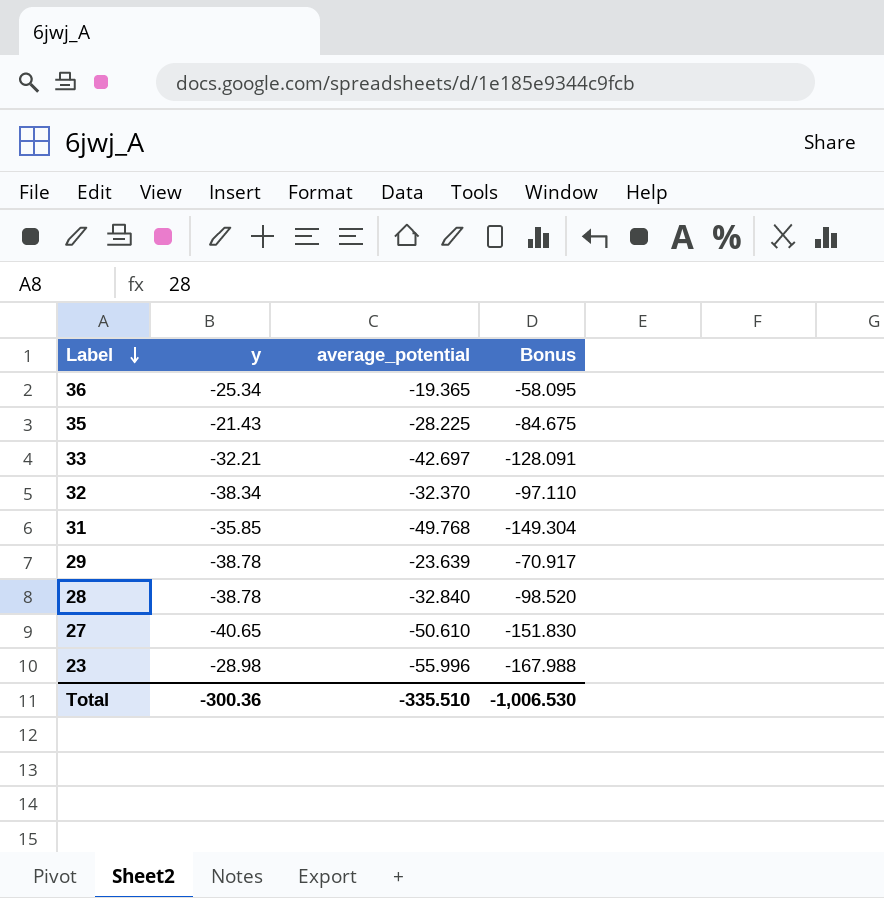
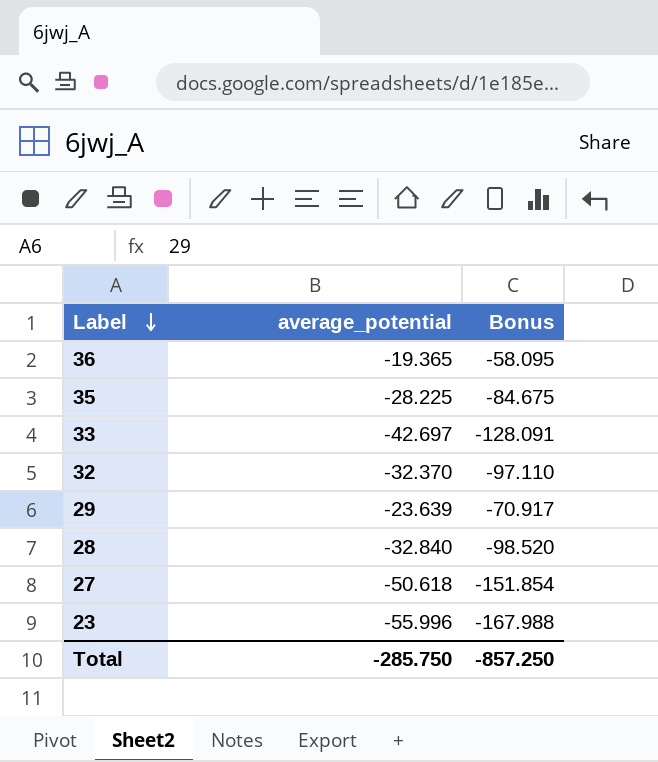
column y | position: 2 -> none
row 31: -35.85 | -49.768 | -149.304 -> none
27 | average_potential: -50.610 -> -50.618
27 | Bonus: -151.830 -> -151.854
Total | average_potential: -335.510 -> -285.750
Total | Bonus: -1,006.530 -> -857.250

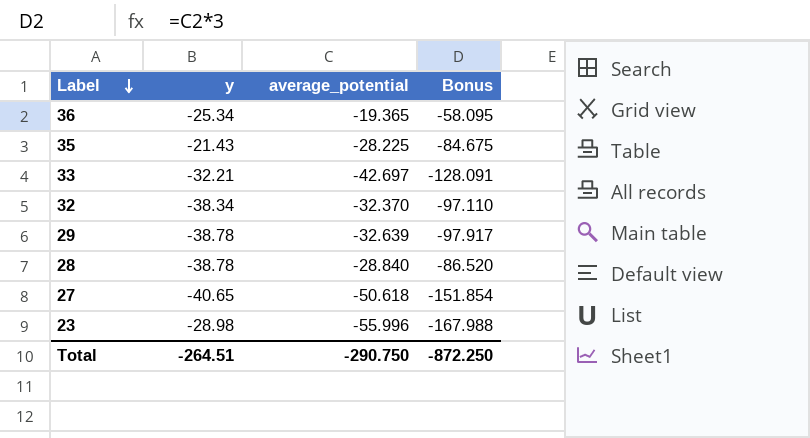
column y | position: none -> 2
29 | average_potential: -23.639 -> -32.639
29 | Bonus: -70.917 -> -97.917
28 | average_potential: -32.840 -> -28.840
28 | Bonus: -98.520 -> -86.520
Total | average_potential: -285.750 -> -290.750
Total | Bonus: -857.250 -> -872.250

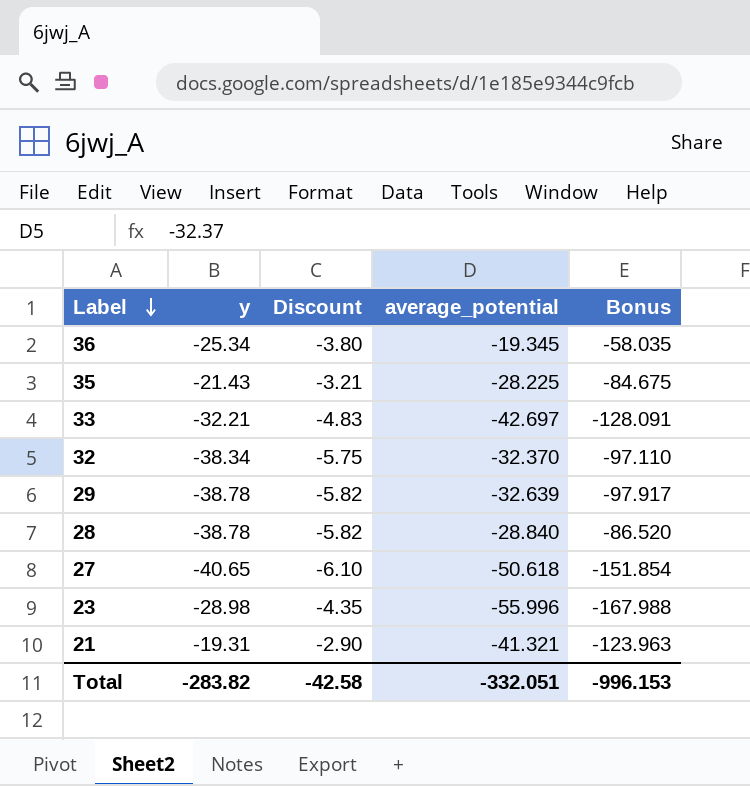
column Discount | formula: none -> [y] * 0.15
36 | average_potential: -19.365 -> -19.345
36 | Bonus: -58.095 -> -58.035
row 21: none -> -19.31 | -2.90 | -41.321 | -123.963
Total | y: -264.51 -> -283.82
Total | average_potential: -290.750 -> -332.051
Total | Bonus: -872.250 -> -996.153

